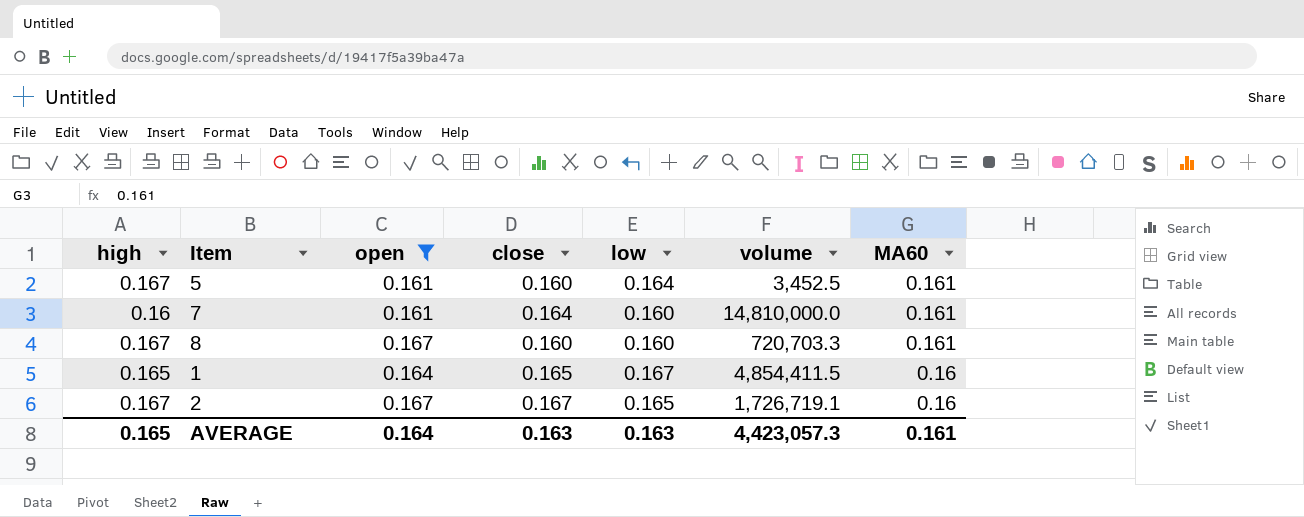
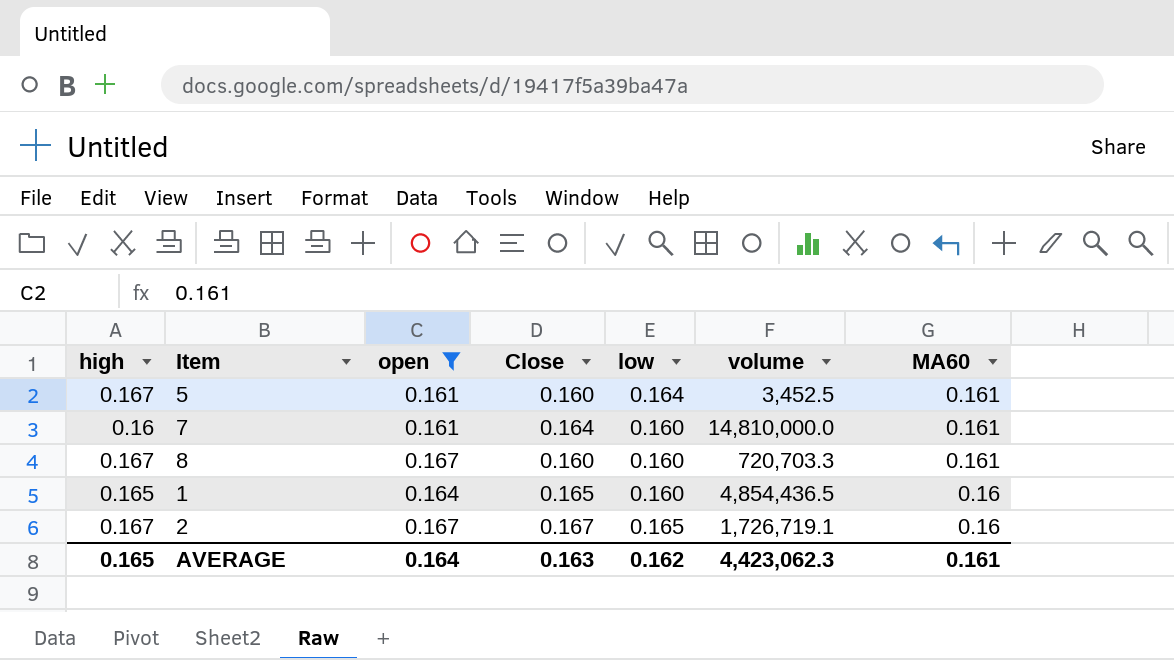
column name: close -> Close
1 | low: 0.167 -> 0.160
1 | volume: 4,854,411.5 -> 4,854,436.5
AVERAGE | low: 0.163 -> 0.162
AVERAGE | volume: 4,423,057.3 -> 4,423,062.3

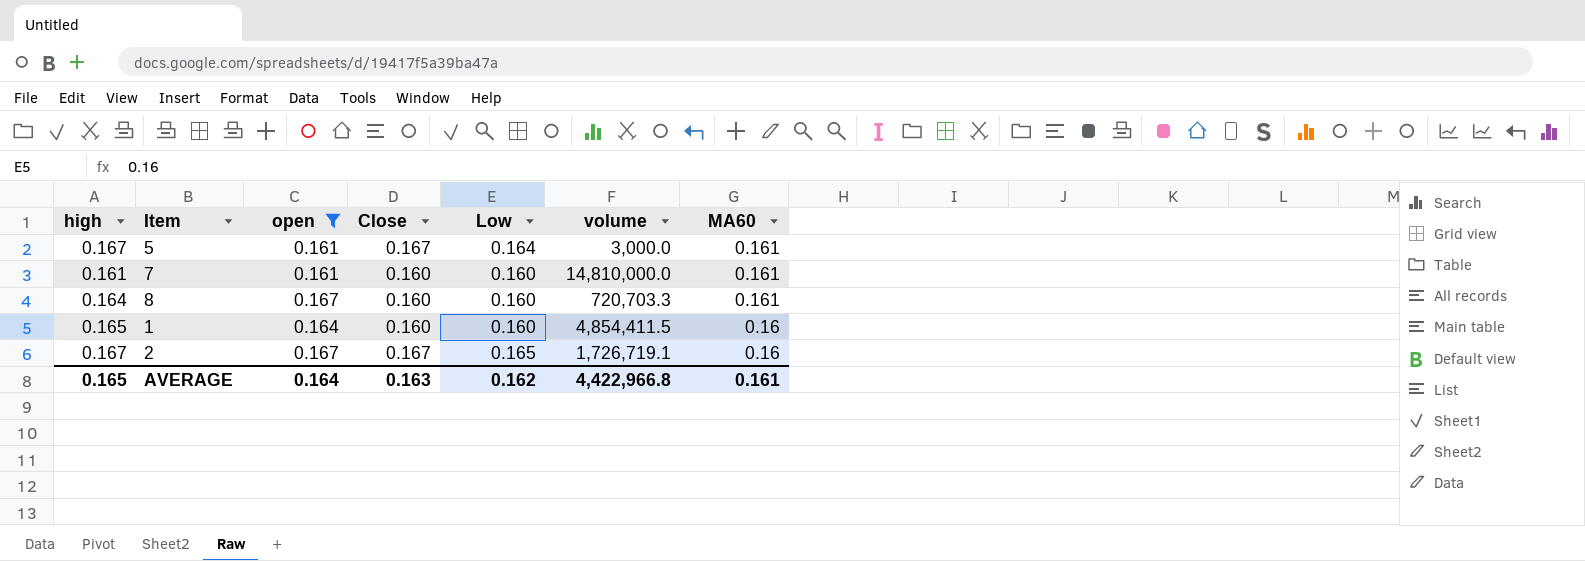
column name: low -> Low
5 | Close: 0.160 -> 0.167
5 | volume: 3,452.5 -> 3,000.0
7 | high: 0.16 -> 0.161
7 | Close: 0.164 -> 0.160
8 | high: 0.167 -> 0.164
1 | Close: 0.165 -> 0.160
1 | volume: 4,854,436.5 -> 4,854,411.5
AVERAGE | volume: 4,423,062.3 -> 4,422,966.8

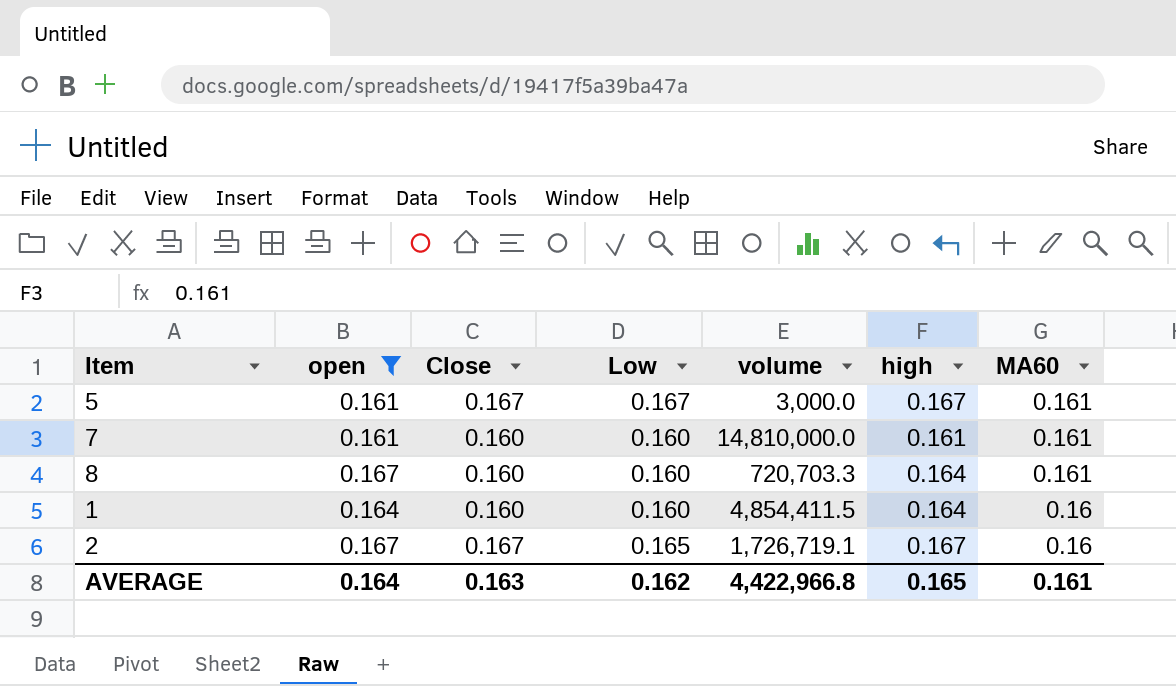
column high | position: 1 -> 6
5 | Low: 0.164 -> 0.167
1 | high: 0.165 -> 0.164

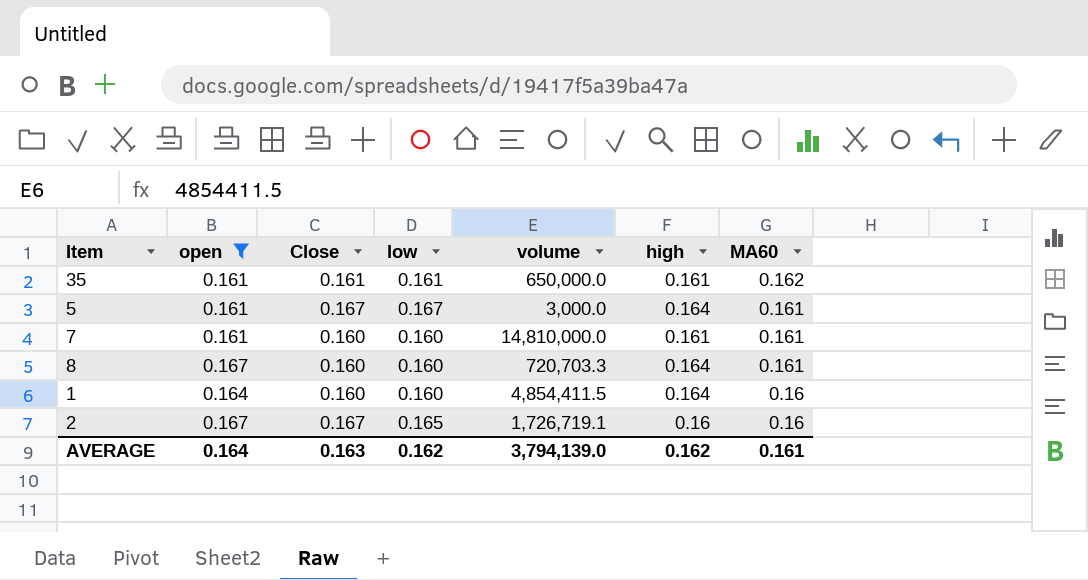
column name: Low -> low
row 35: none -> 0.161 | 0.161 | 0.161 | 650,000.0 | 0.161 | 0.162
5 | high: 0.167 -> 0.164
2 | high: 0.167 -> 0.16
AVERAGE | volume: 4,422,966.8 -> 3,794,139.0
AVERAGE | high: 0.165 -> 0.162

